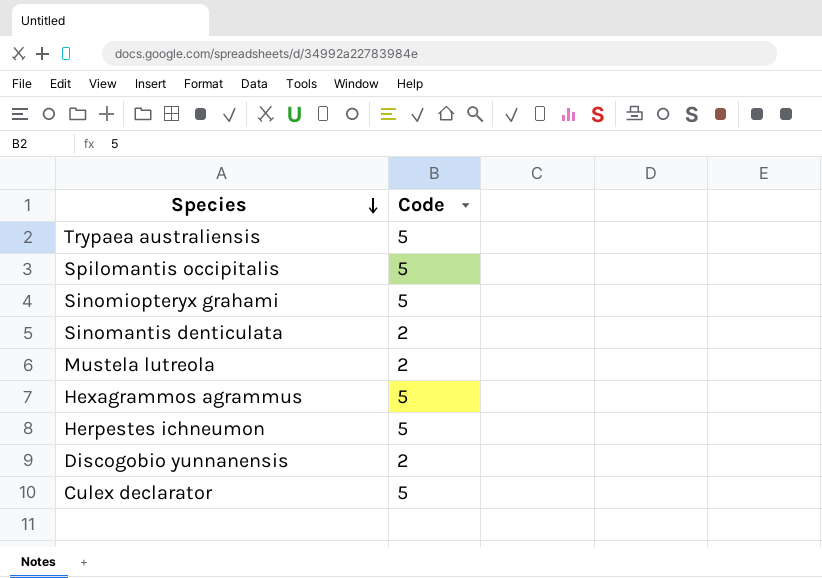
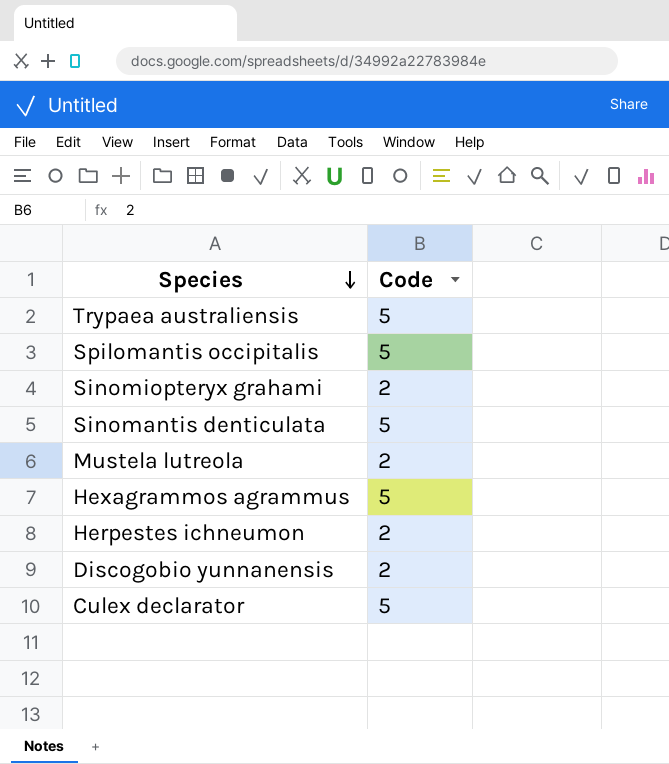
Sinomiopteryx grahami | Code: 5 -> 2
Sinomantis denticulata | Code: 2 -> 5
Herpestes ichneumon | Code: 5 -> 2

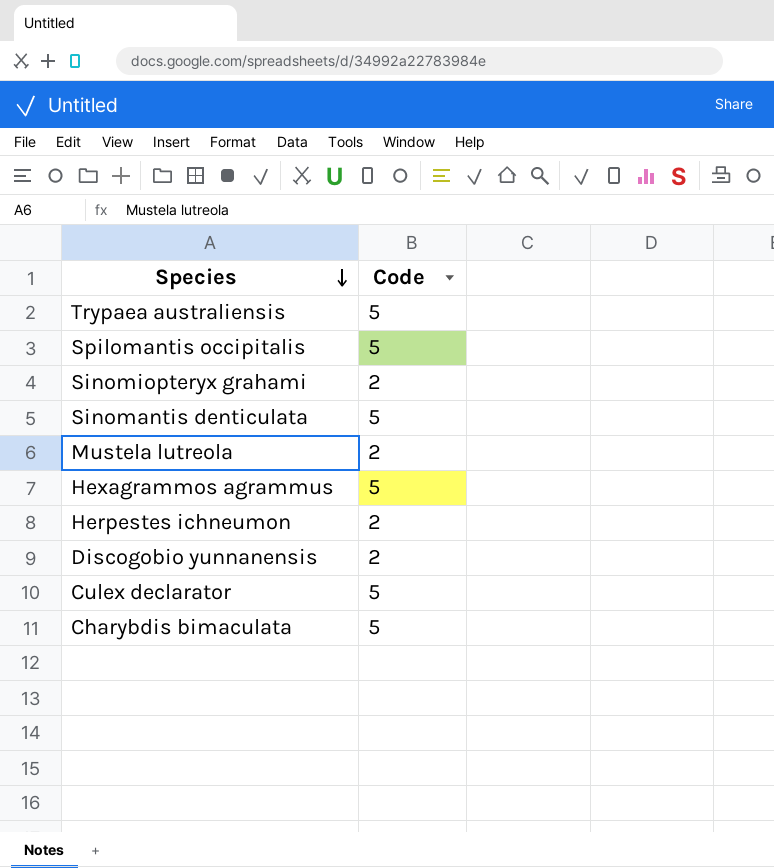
row Charybdis bimaculata: none -> 5

